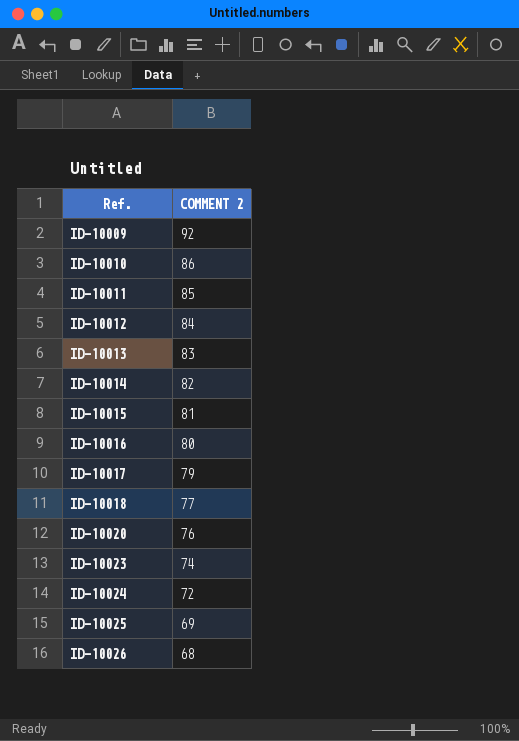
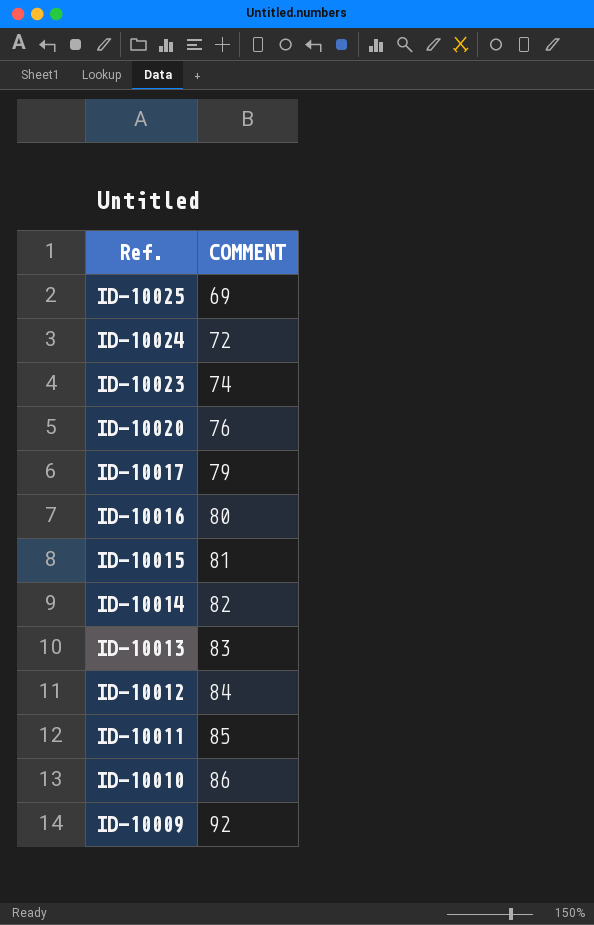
row order: Ref. ascending -> Ref. descending
column name: COMMENT 2 -> COMMENT
row ID-10018: 77 -> none
row ID-10026: 68 -> none

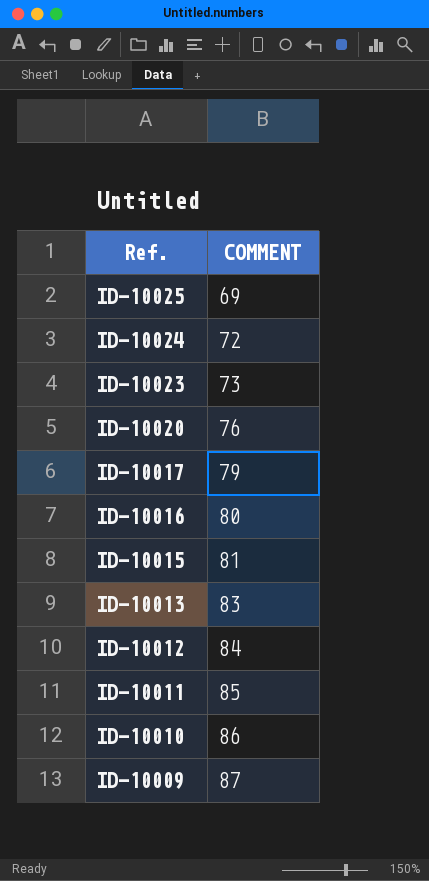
row ID-10014: 82 -> none
ID-10023 | COMMENT: 74 -> 73
ID-10009 | COMMENT: 92 -> 87

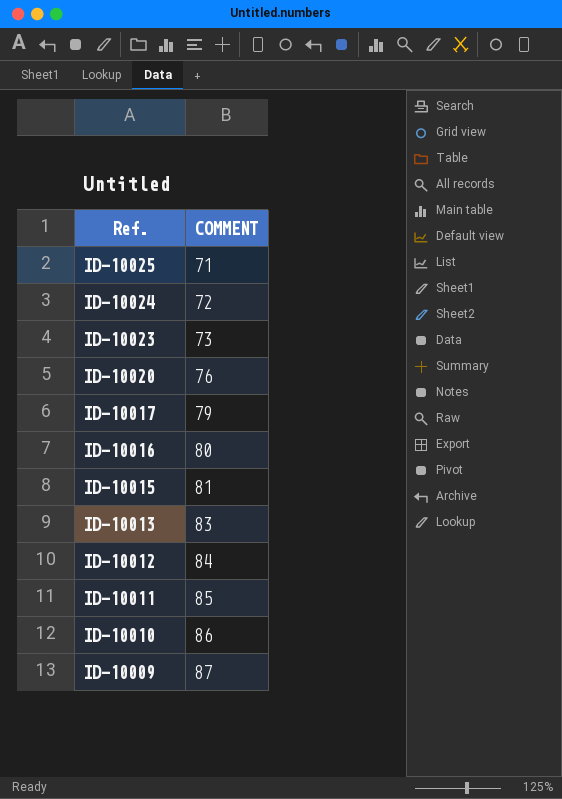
ID-10025 | COMMENT: 69 -> 71

